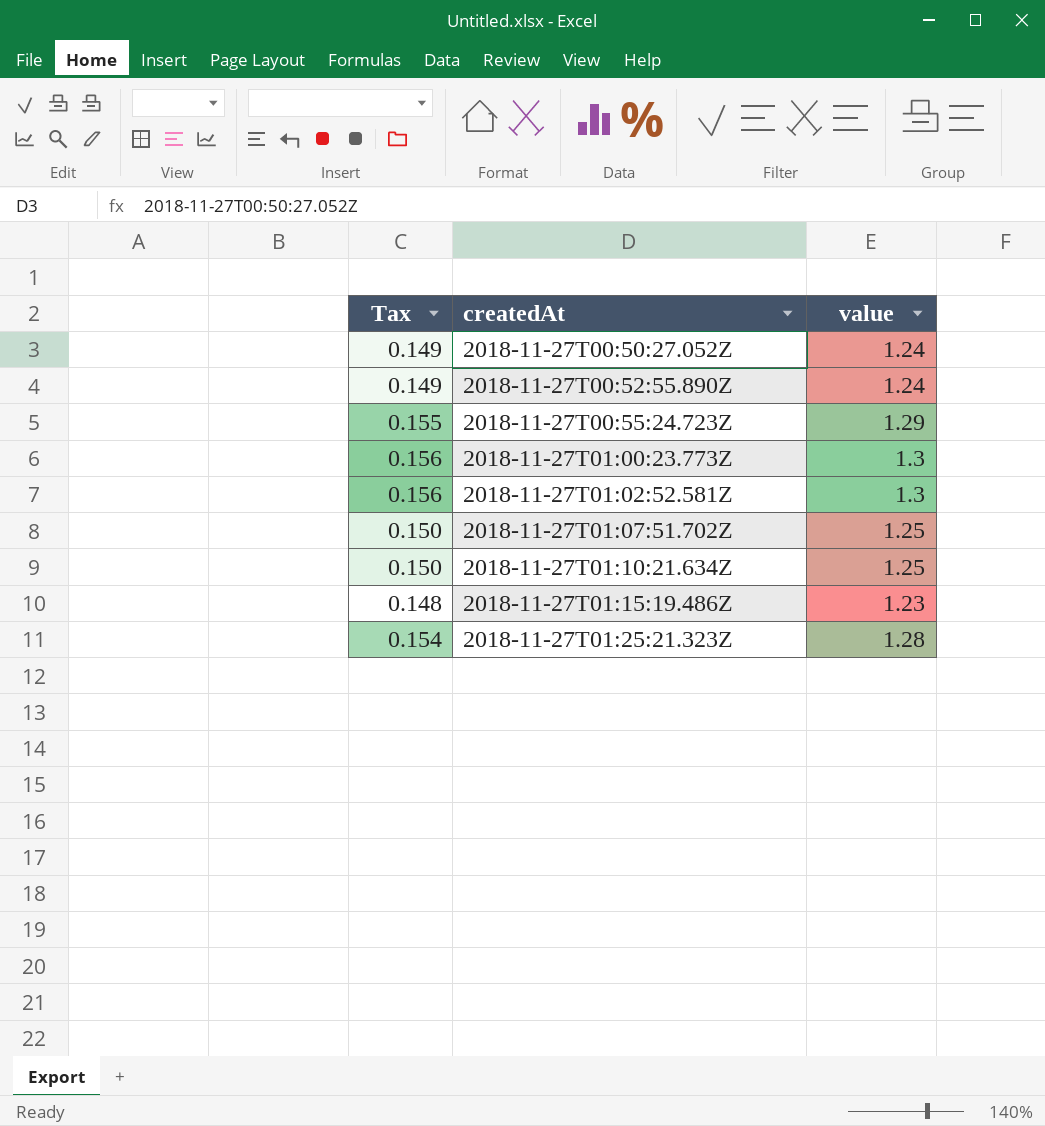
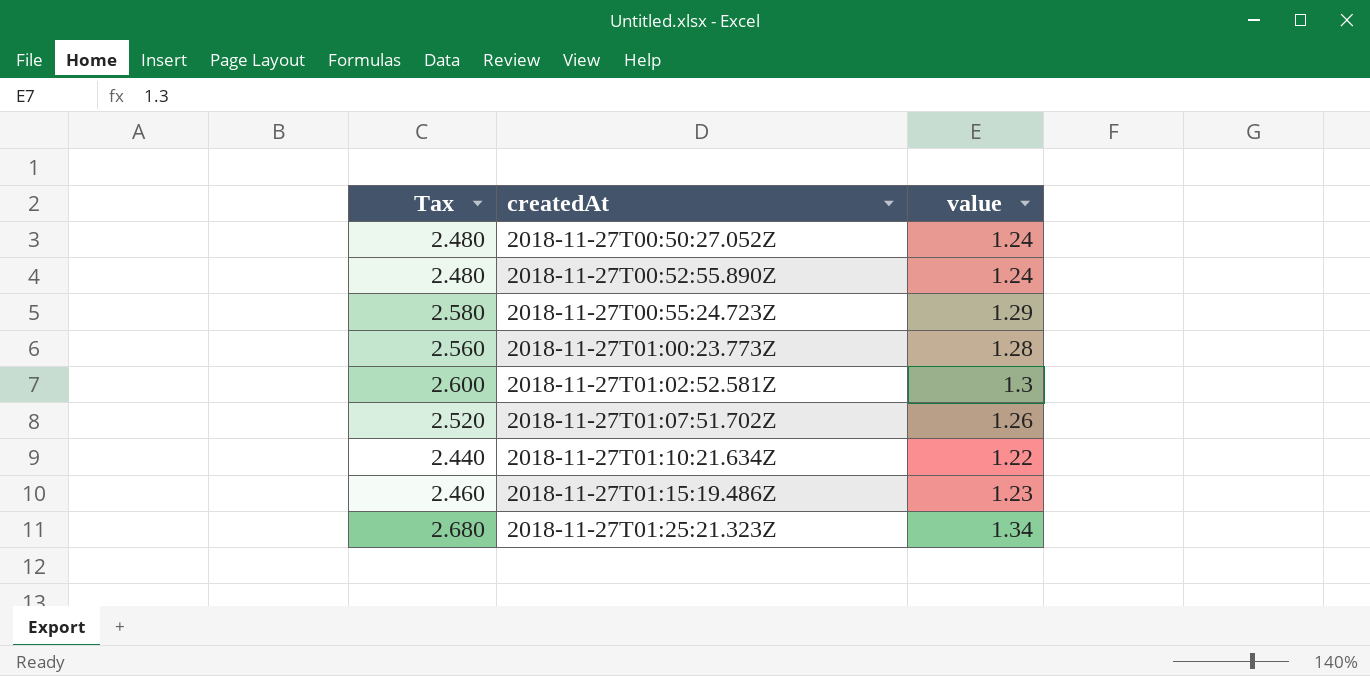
column Tax | formula: [value] * 0.12 -> [value] * 2
2018-11-27T01:00:23.773Z | value: 1.3 -> 1.28
2018-11-27T01:07:51.702Z | value: 1.25 -> 1.26
2018-11-27T01:10:21.634Z | value: 1.25 -> 1.22
2018-11-27T01:25:21.323Z | value: 1.28 -> 1.34

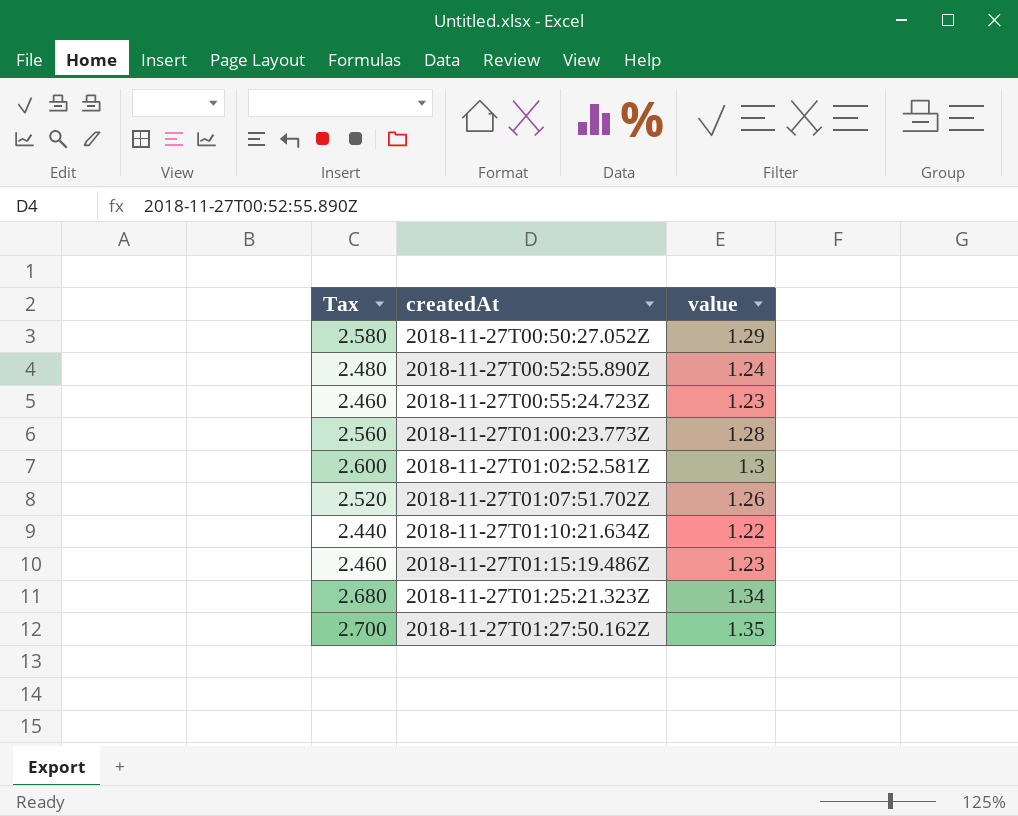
2018-11-27T00:50:27.052Z | Tax: 2.480 -> 2.580
2018-11-27T00:50:27.052Z | value: 1.24 -> 1.29
2018-11-27T00:55:24.723Z | Tax: 2.580 -> 2.460
2018-11-27T00:55:24.723Z | value: 1.29 -> 1.23
row 2018-11-27T01:27:50.162Z: none -> 2.700 | 1.35

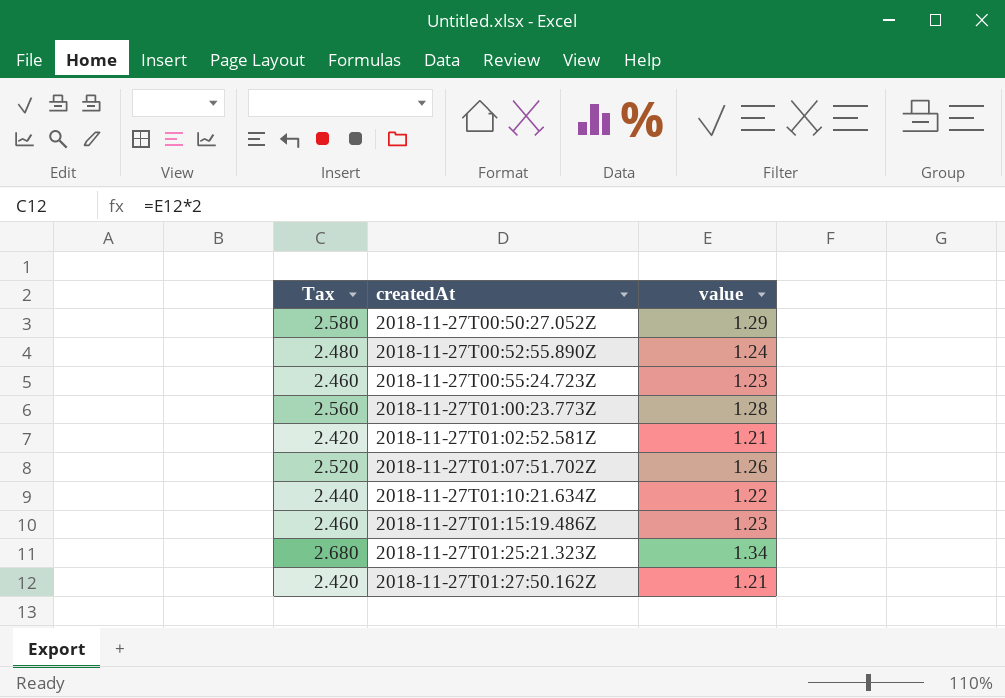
2018-11-27T01:02:52.581Z | Tax: 2.600 -> 2.420
2018-11-27T01:02:52.581Z | value: 1.3 -> 1.21
2018-11-27T01:27:50.162Z | Tax: 2.700 -> 2.420
2018-11-27T01:27:50.162Z | value: 1.35 -> 1.21

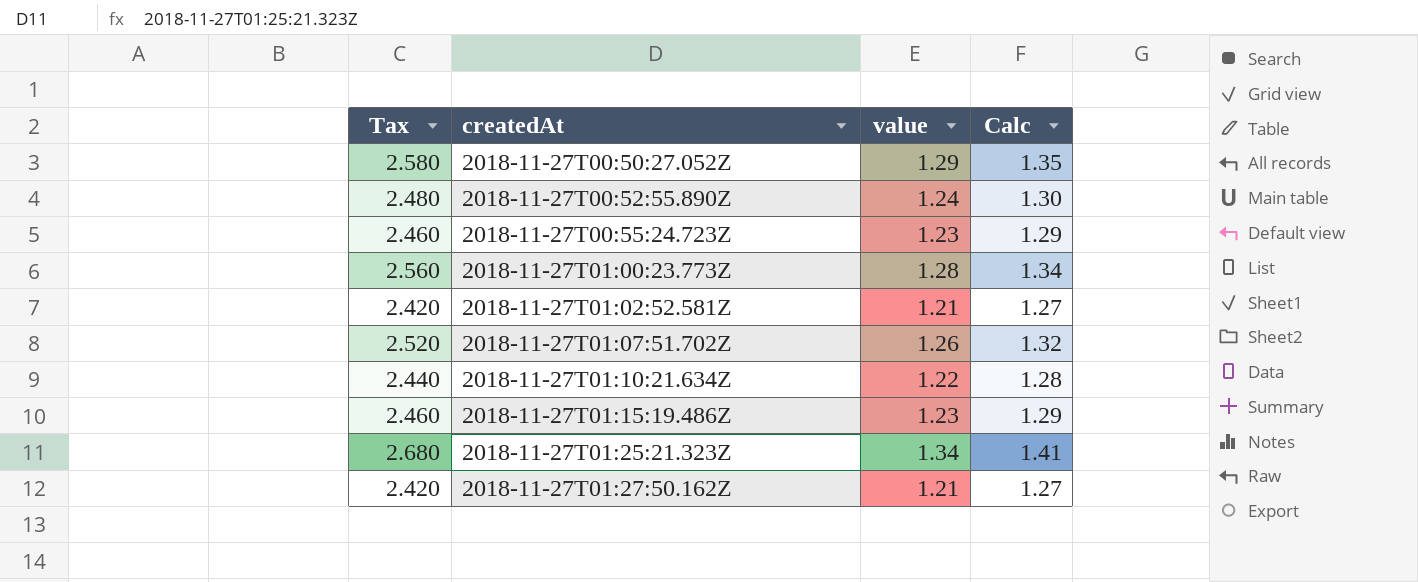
column Calc | formula: none -> [value] * 1.05

